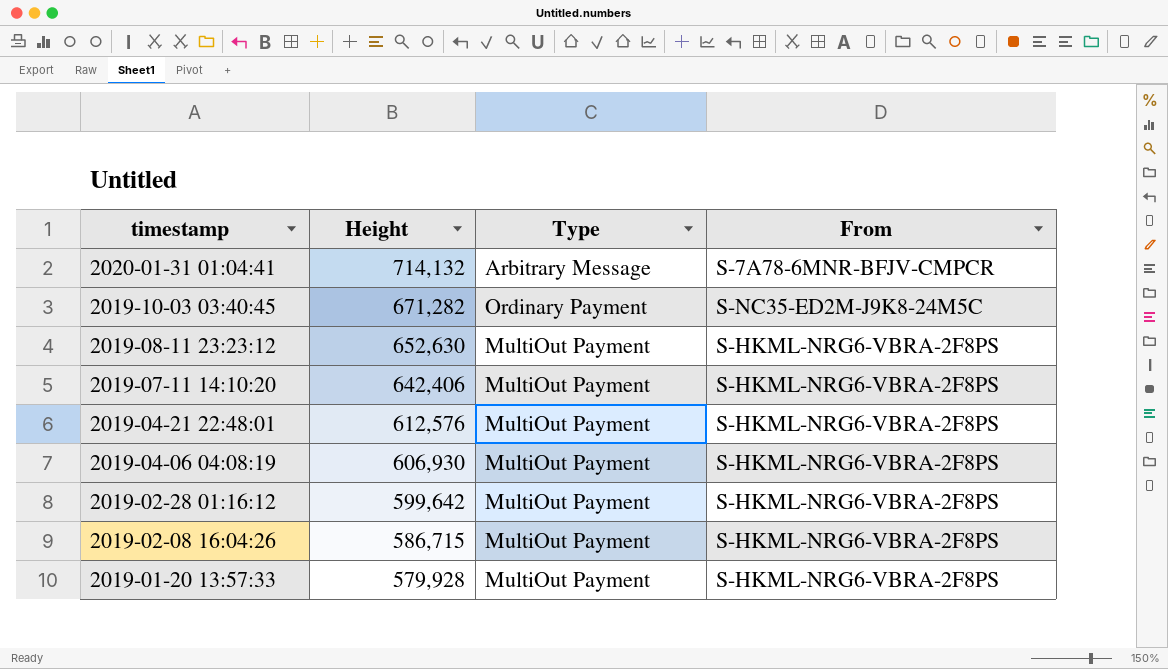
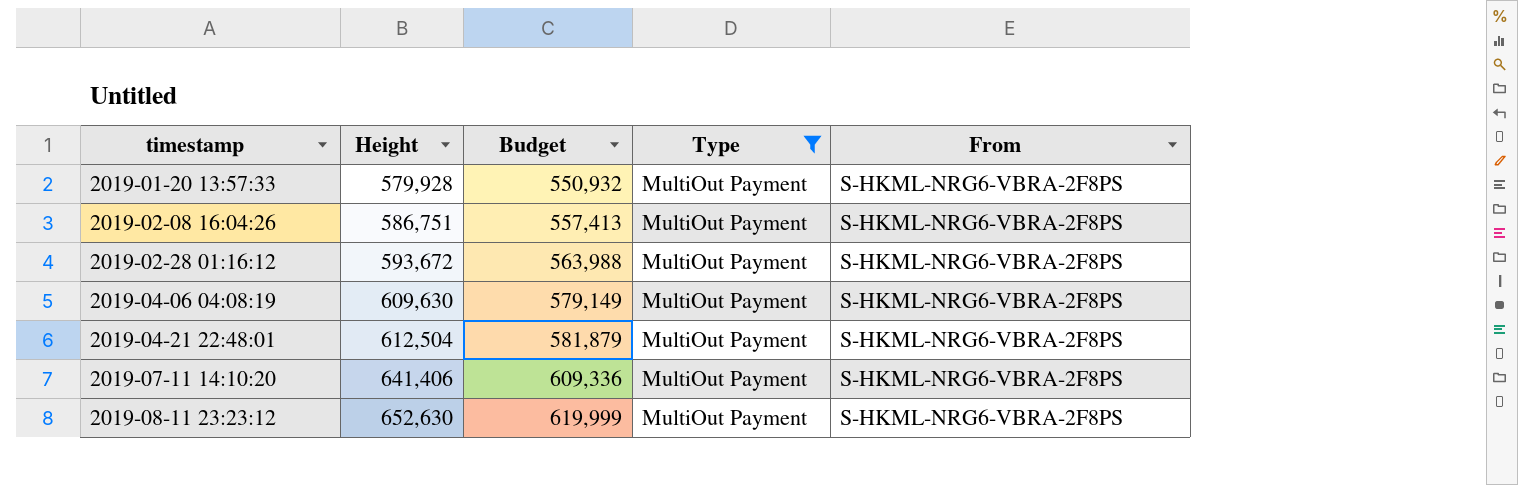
filter: none -> Type = MultiOut Payment
row order: timestamp descending -> timestamp ascending
column Budget | formula: none -> [Height] * 0.95
2019-02-08 16:04:26 | Height: 586,715 -> 586,751
2019-02-28 01:16:12 | Height: 599,642 -> 593,672
2019-04-06 04:08:19 | Height: 606,930 -> 609,630
2019-04-21 22:48:01 | Height: 612,576 -> 612,504
2019-07-11 14:10:20 | Height: 642,406 -> 641,406

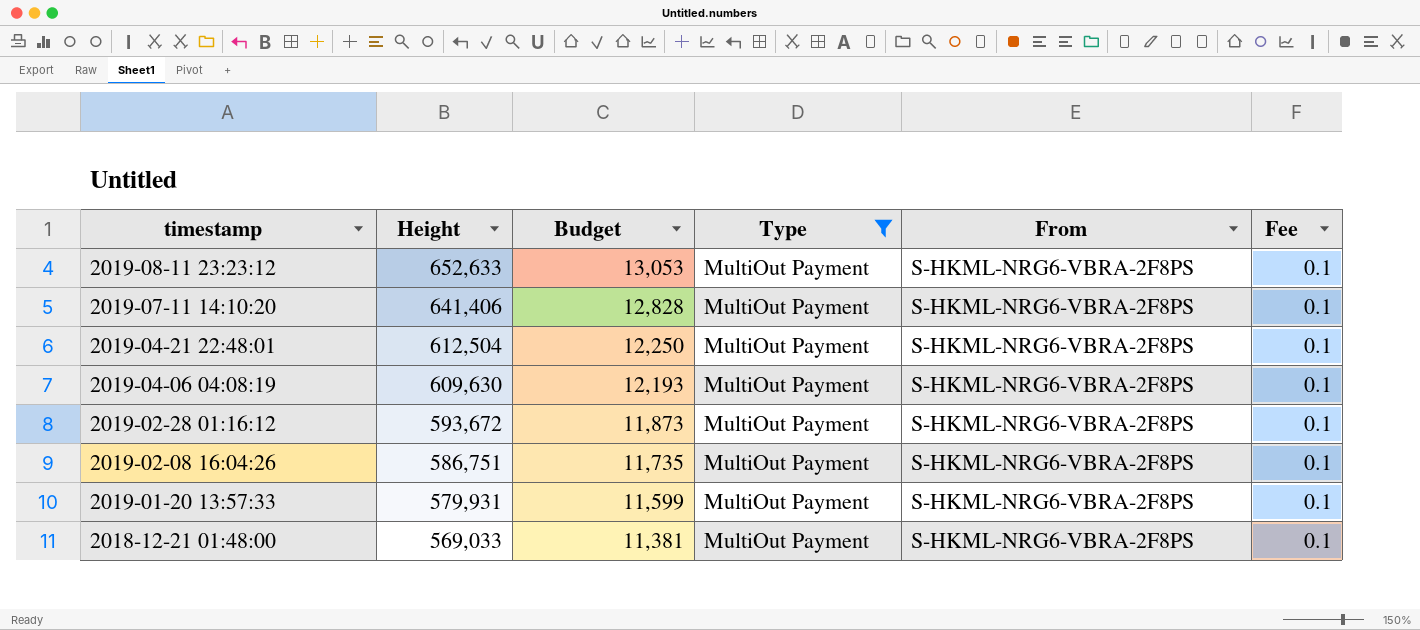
row order: timestamp ascending -> timestamp descending
column Budget | formula: [Height] * 0.95 -> [Height] * 0.02
column Fee | position: none -> 6
2019-08-11 23:23:12 | Height: 652,630 -> 652,633
2019-01-20 13:57:33 | Height: 579,928 -> 579,931
row 2018-12-21 01:48:00: none -> 569,033 | 11,381 | MultiOut Payment | S-HKML-NRG6-VBRA-2F8PS | 0.1

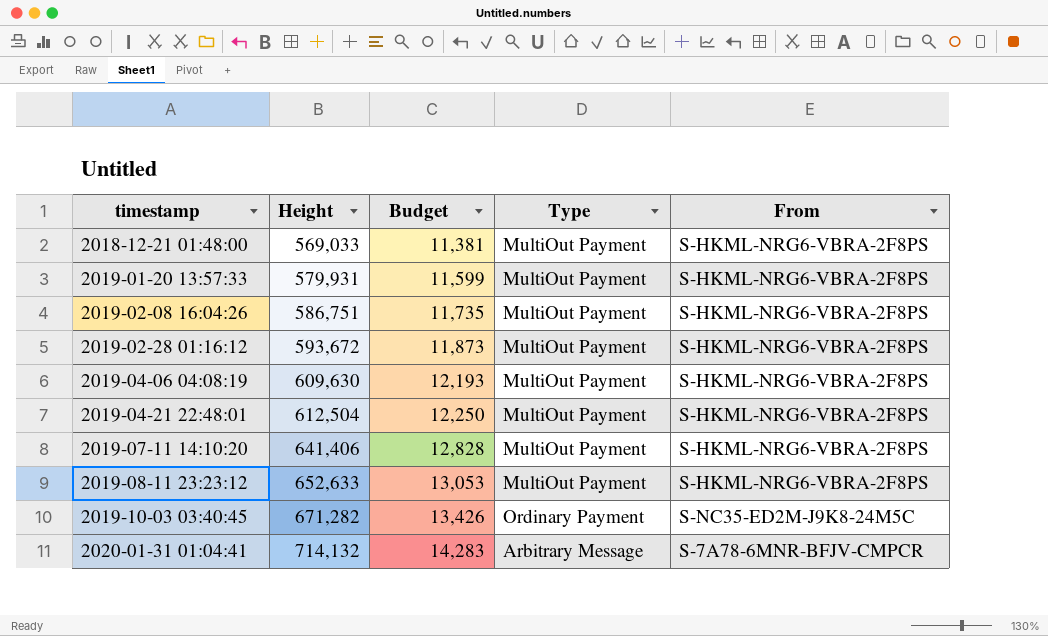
filter: Type = MultiOut Payment -> none
row order: timestamp descending -> timestamp ascending
column Fee | position: 6 -> none

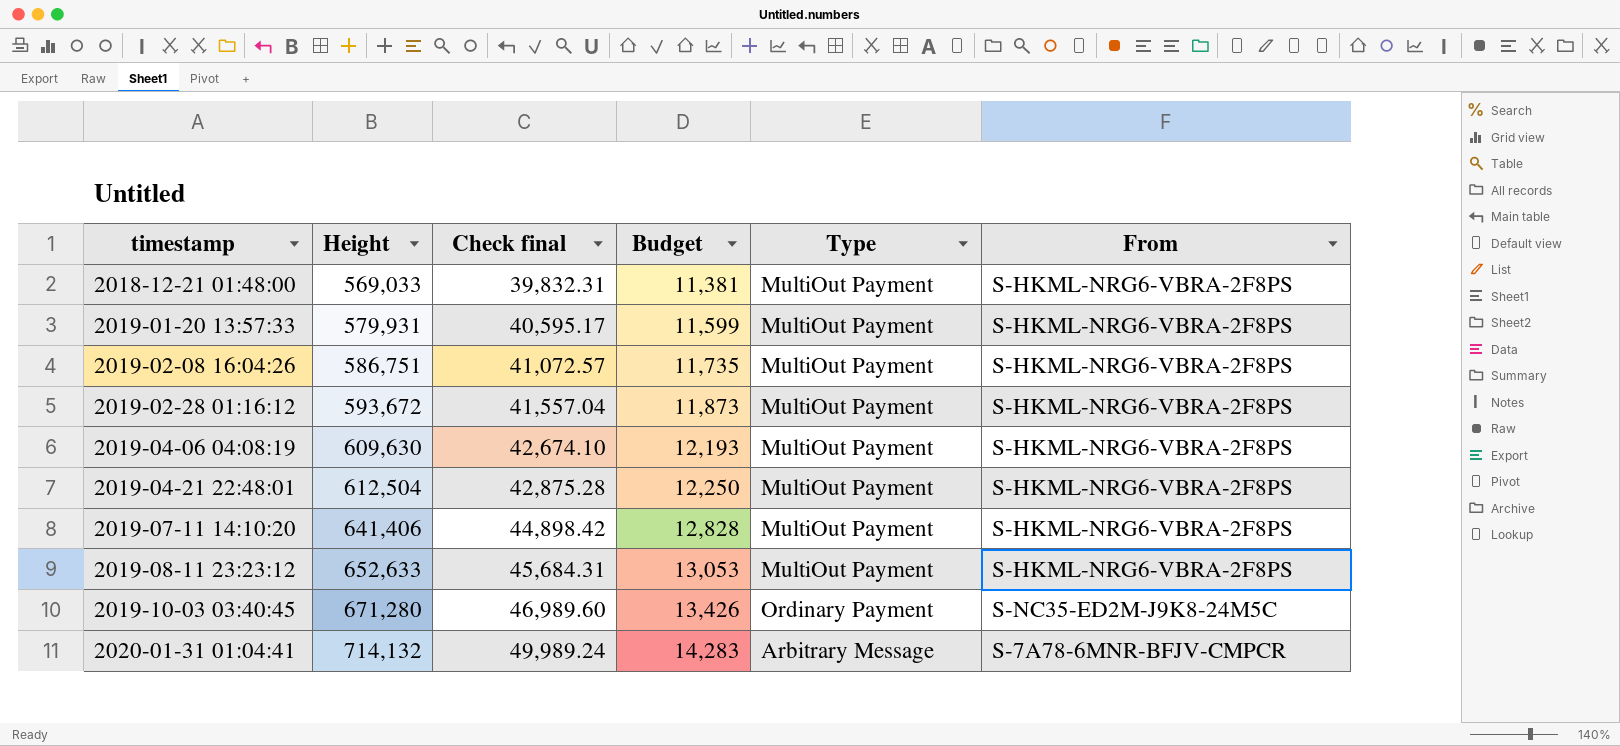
column Check final | formula: none -> [Height] * 0.07
2019-10-03 03:40:45 | Height: 671,282 -> 671,280

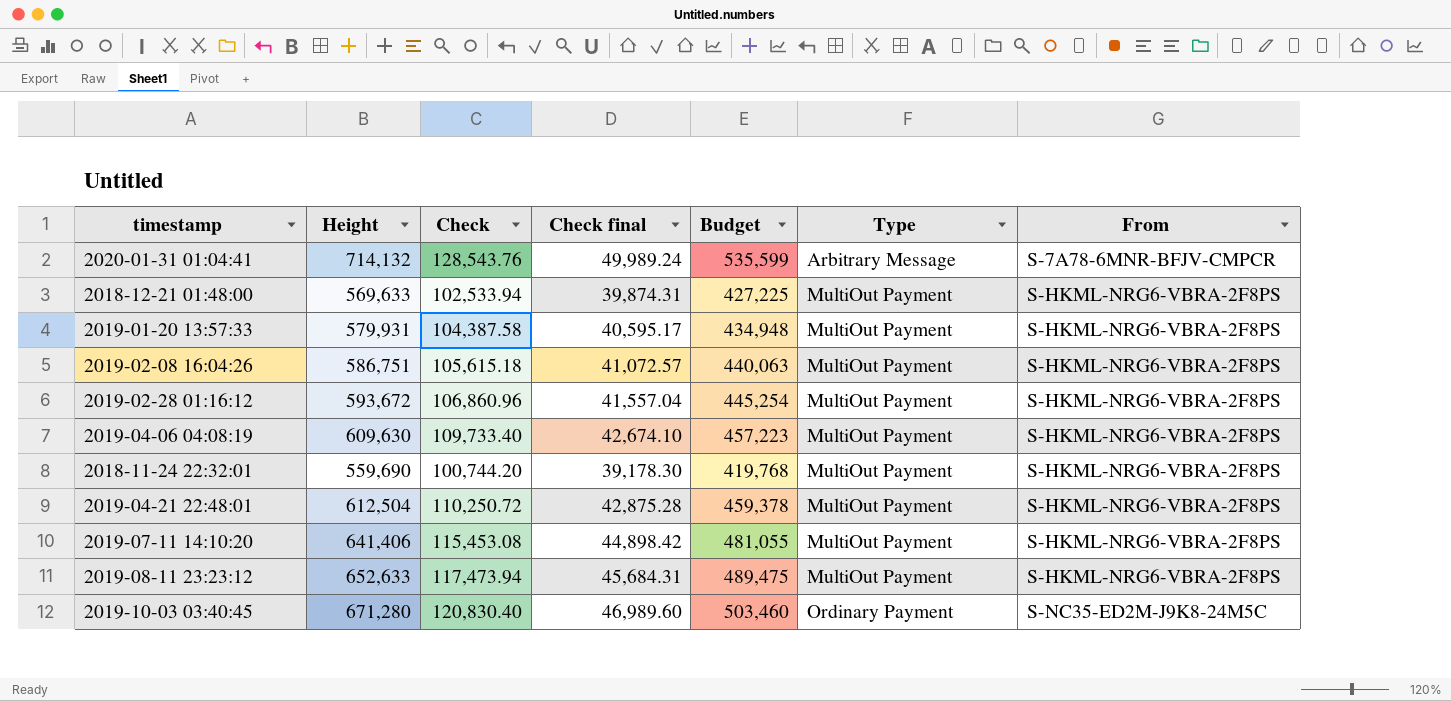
row order: timestamp ascending -> Type ascending
column Check | formula: none -> [Height] * 0.18
column Budget | formula: [Height] * 0.02 -> [Height] * 0.75
2018-12-21 01:48:00 | Height: 569,033 -> 569,633
2018-12-21 01:48:00 | Check final: 39,832.31 -> 39,874.31
row 2018-11-24 22:32:01: none -> 559,690 | 100,744.20 | 39,178.30 | 419,768 | MultiOut Payment | S-HKML-NRG6-VBRA-2F8PS

